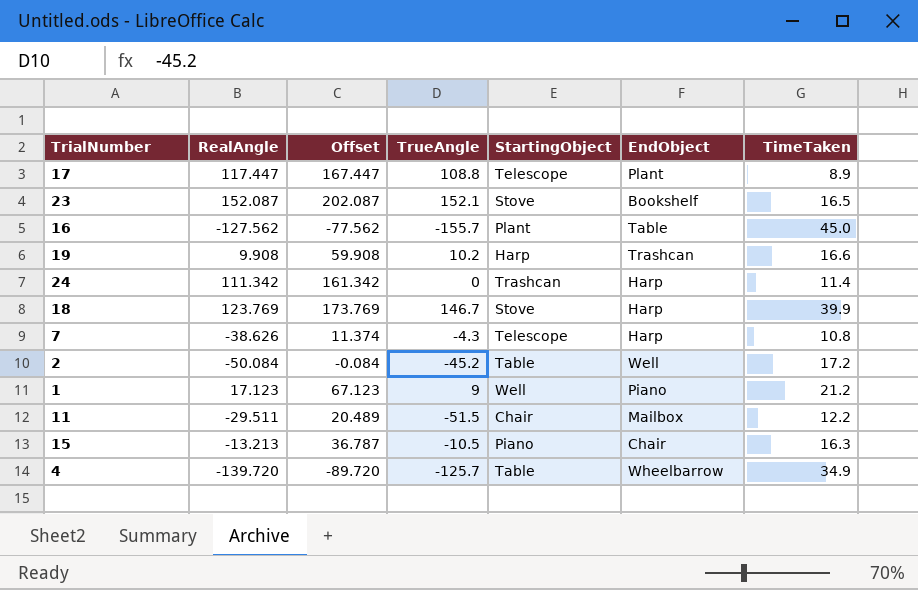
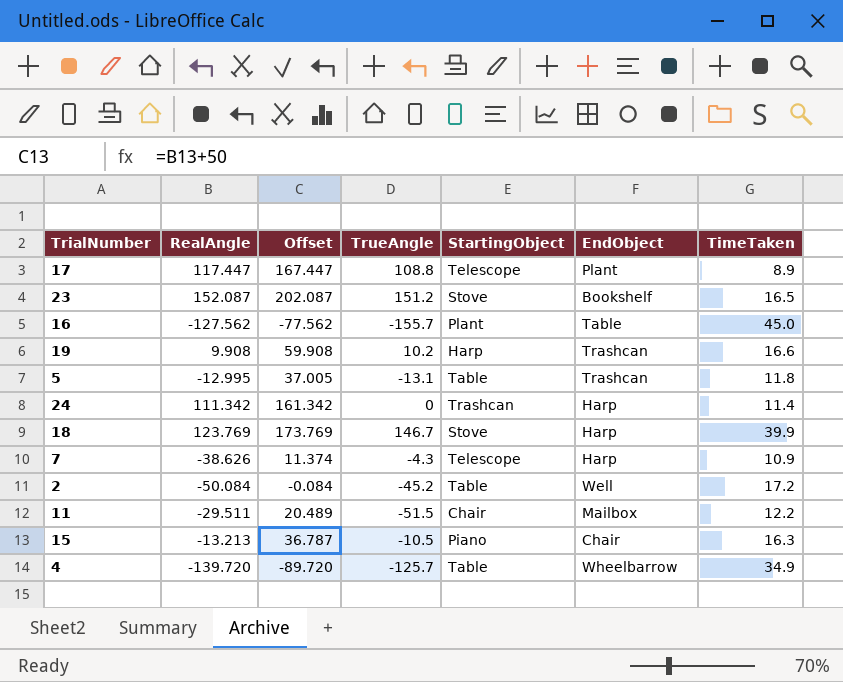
row 1: 17.123 | 67.123 | 9 | Well | Piano | 21.2 -> none
23 | TrueAngle: 152.1 -> 151.2
row 5: none -> -12.995 | 37.005 | -13.1 | Table | Trashcan | 11.8
7 | TimeTaken: 10.8 -> 10.9

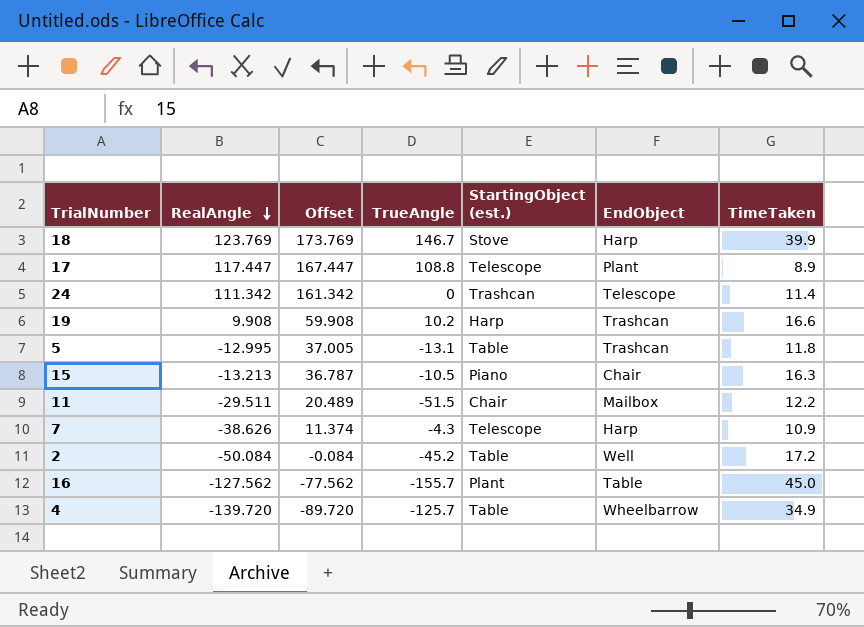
row order: none -> RealAngle descending
column name: StartingObject -> StartingObject (est.)
row 23: 152.087 | 202.087 | 151.2 | Stove | Bookshelf | 16.5 -> none
24 | EndObject: Harp -> Telescope

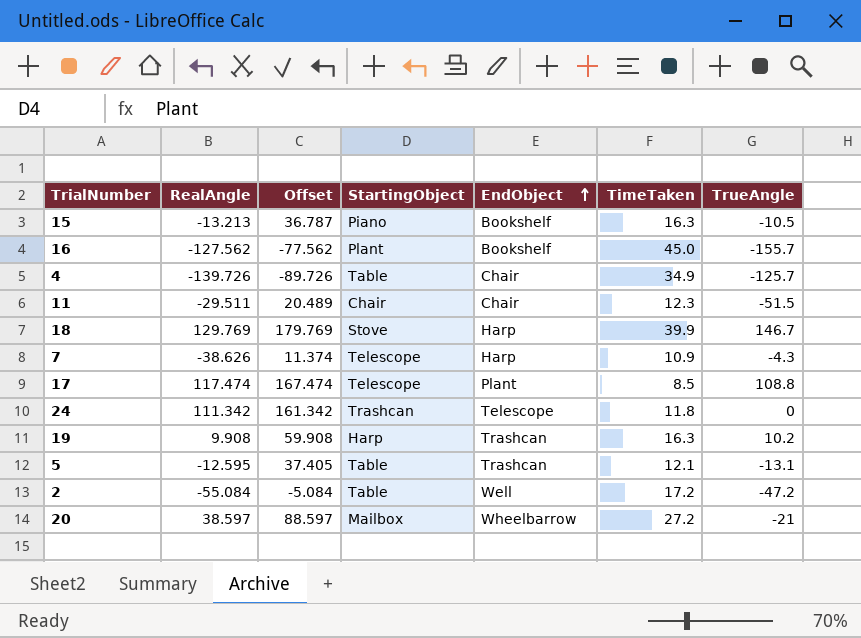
row order: RealAngle descending -> EndObject ascending
column name: StartingObject (est.) -> StartingObject
column TrueAngle | position: 4 -> 7
15 | EndObject: Chair -> Bookshelf
16 | EndObject: Table -> Bookshelf
4 | RealAngle: -139.720 -> -139.726
4 | Offset: -89.720 -> -89.726
4 | EndObject: Wheelbarrow -> Chair
11 | EndObject: Mailbox -> Chair
11 | TimeTaken: 12.2 -> 12.3
18 | RealAngle: 123.769 -> 129.769
18 | Offset: 173.769 -> 179.769
17 | RealAngle: 117.447 -> 117.474
17 | Offset: 167.447 -> 167.474
17 | TimeTaken: 8.9 -> 8.5
24 | TimeTaken: 11.4 -> 11.8
19 | TimeTaken: 16.6 -> 16.3
5 | RealAngle: -12.995 -> -12.595
5 | Offset: 37.005 -> 37.405
5 | TimeTaken: 11.8 -> 12.1
2 | RealAngle: -50.084 -> -55.084
2 | Offset: -0.084 -> -5.084
2 | TrueAngle: -45.2 -> -47.2
row 20: none -> 38.597 | 88.597 | Mailbox | Wheelbarrow | 27.2 | -21

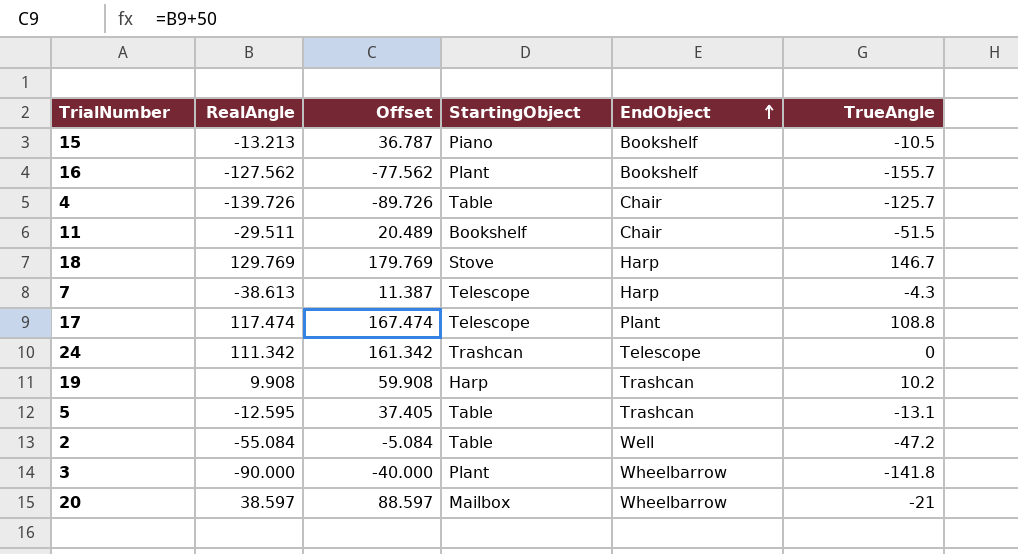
column TimeTaken | position: 6 -> none
11 | StartingObject: Chair -> Bookshelf
7 | RealAngle: -38.626 -> -38.613
7 | Offset: 11.374 -> 11.387
row 3: none -> -90.000 | -40.000 | Plant | Wheelbarrow | -141.8

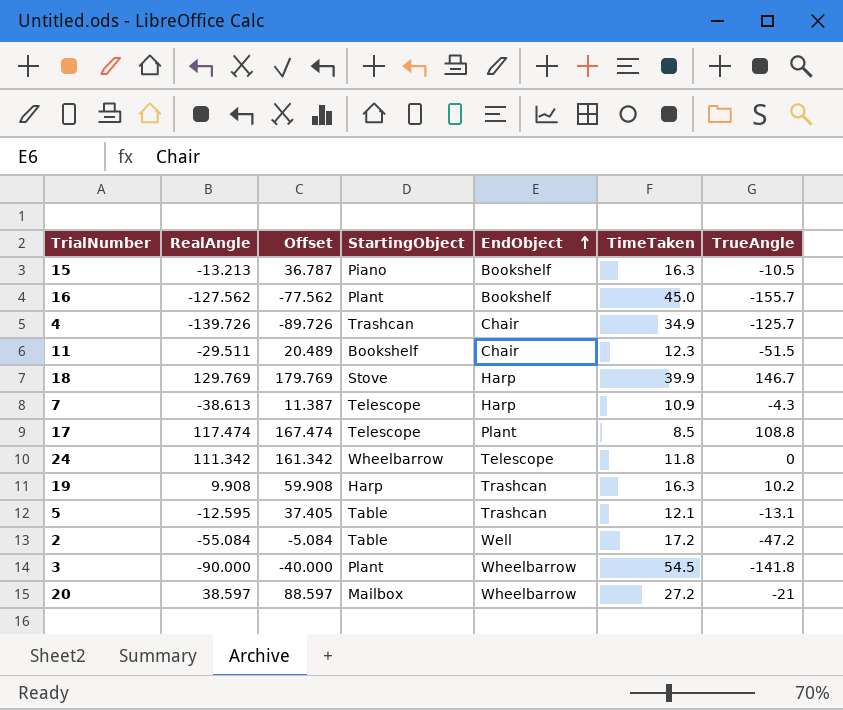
column TimeTaken | position: none -> 6
4 | StartingObject: Table -> Trashcan
24 | StartingObject: Trashcan -> Wheelbarrow

